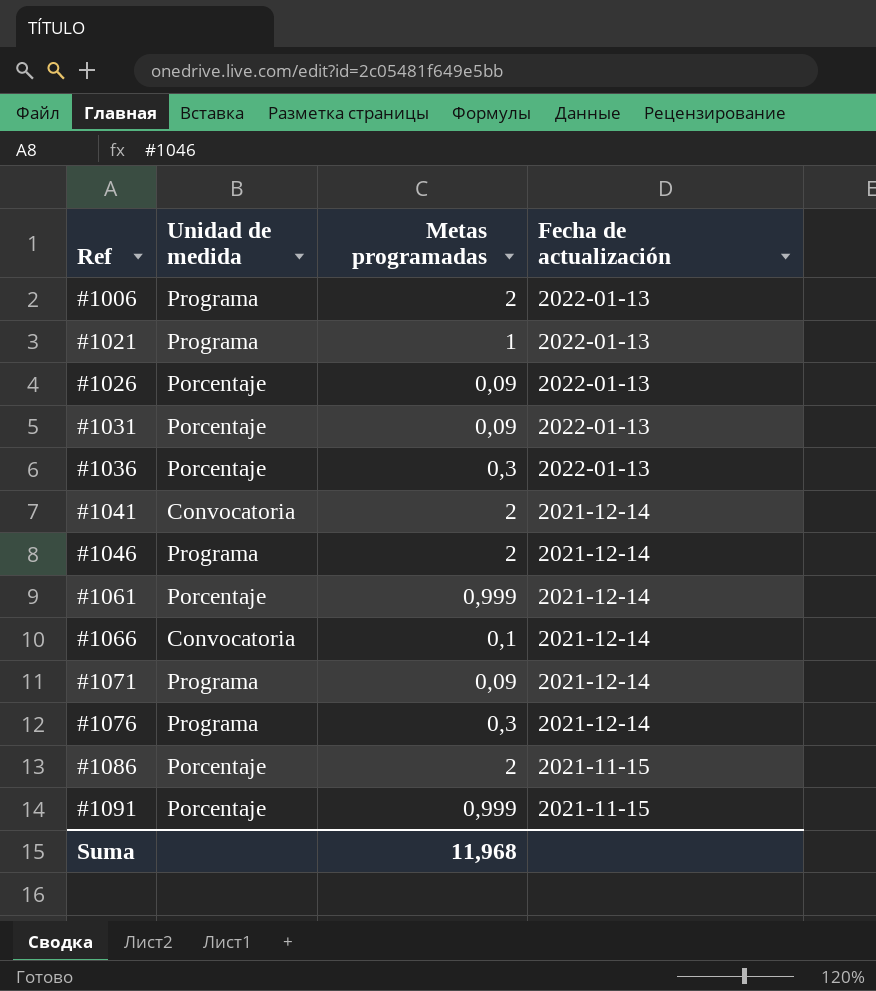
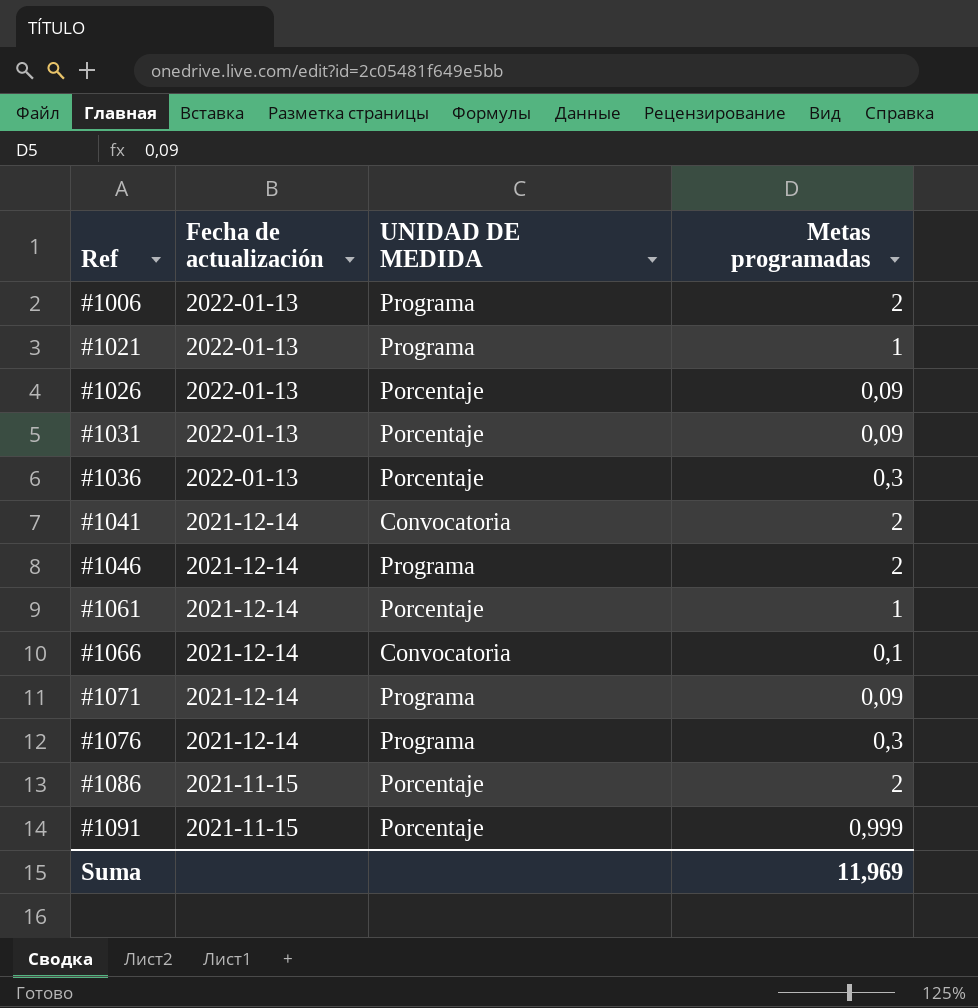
column Fecha de actualización | position: 4 -> 2
column name: Unidad de medida -> UNIDAD DE MEDIDA
#1061 | Metas programadas: 0,999 -> 1
Suma | Metas programadas: 11,968 -> 11,969

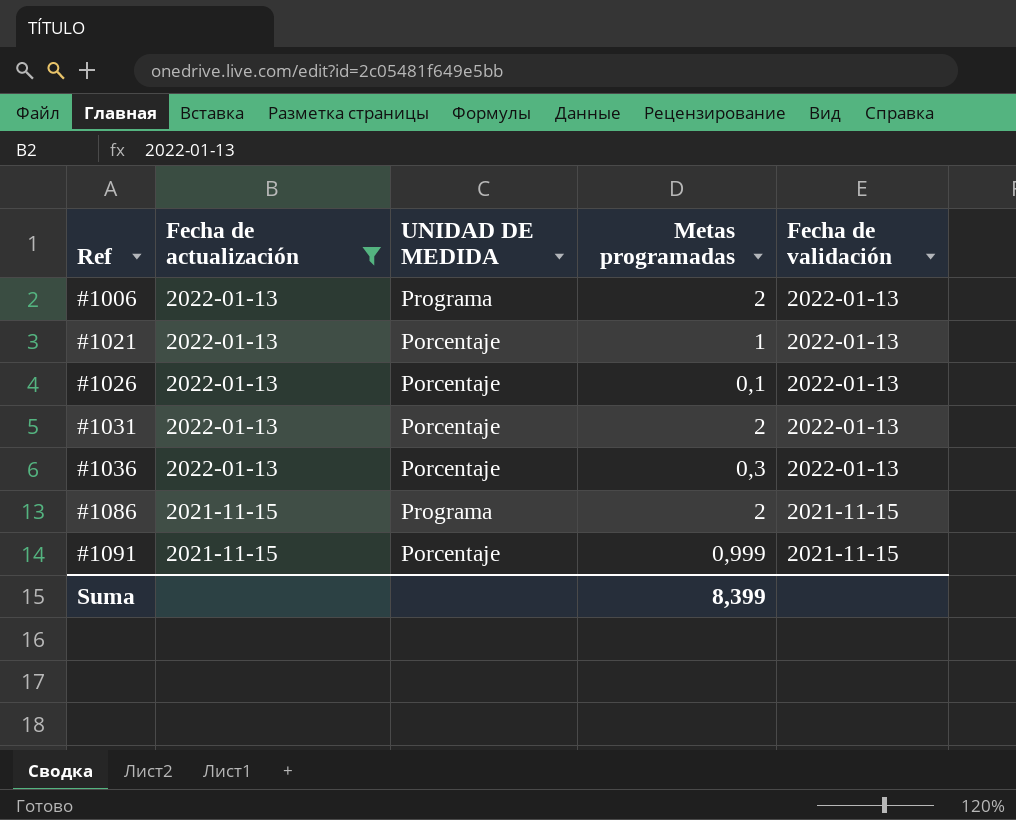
filter: none -> Fecha de actualización != 2021-12-14
column Fecha de validación | position: none -> 5
#1021 | UNIDAD DE MEDIDA: Programa -> Porcentaje
#1026 | Metas programadas: 0,09 -> 0,1
#1031 | Metas programadas: 0,09 -> 2
#1086 | UNIDAD DE MEDIDA: Porcentaje -> Programa
Suma | Metas programadas: 11,969 -> 8,399

